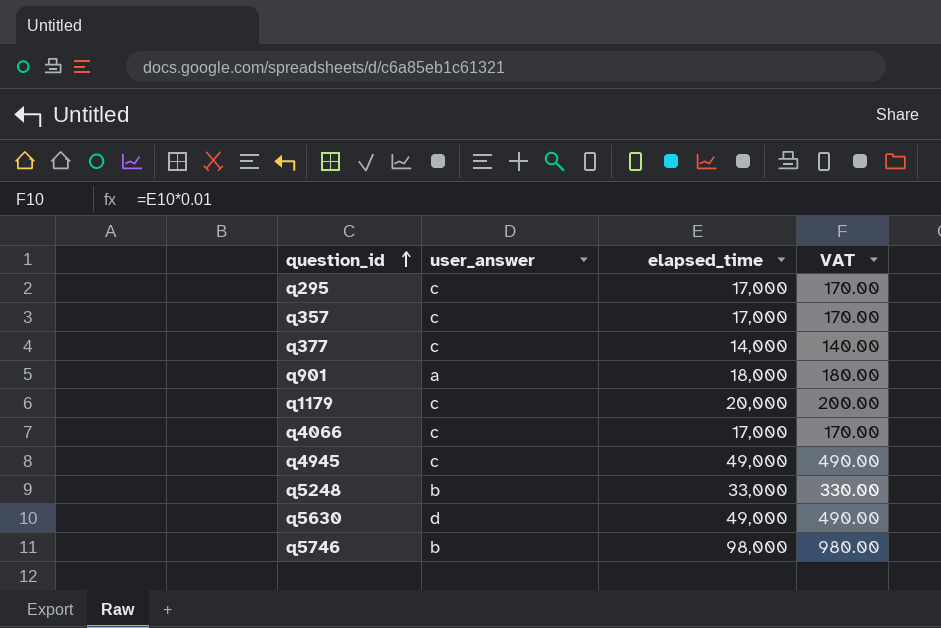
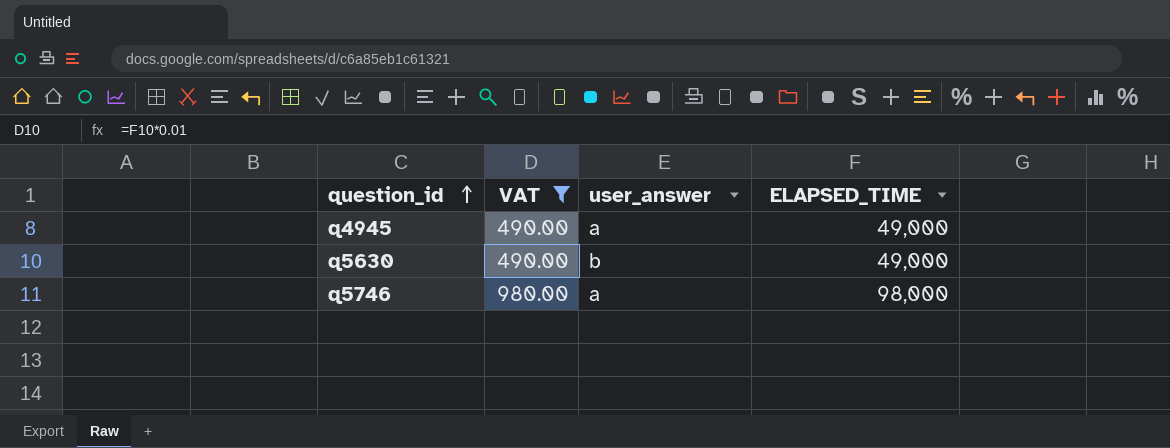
filter: none -> VAT >= 490.00
column VAT | position: 4 -> 2
column name: elapsed_time -> ELAPSED_TIME
q4945 | user_answer: c -> a
q5630 | user_answer: d -> b
q5746 | user_answer: b -> a

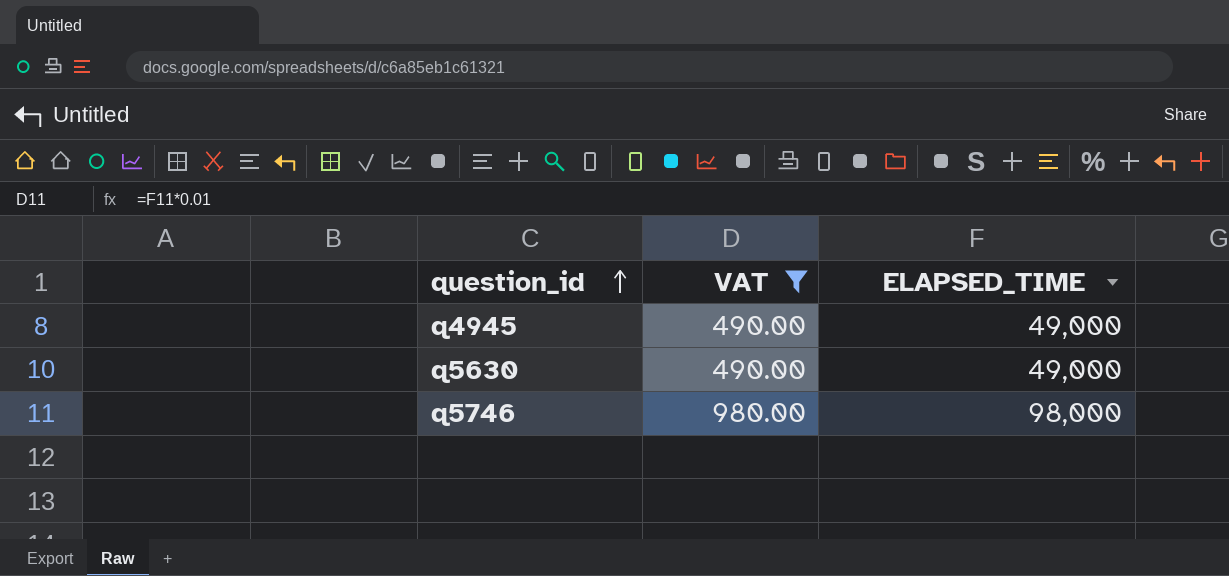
column user_answer | position: 3 -> none

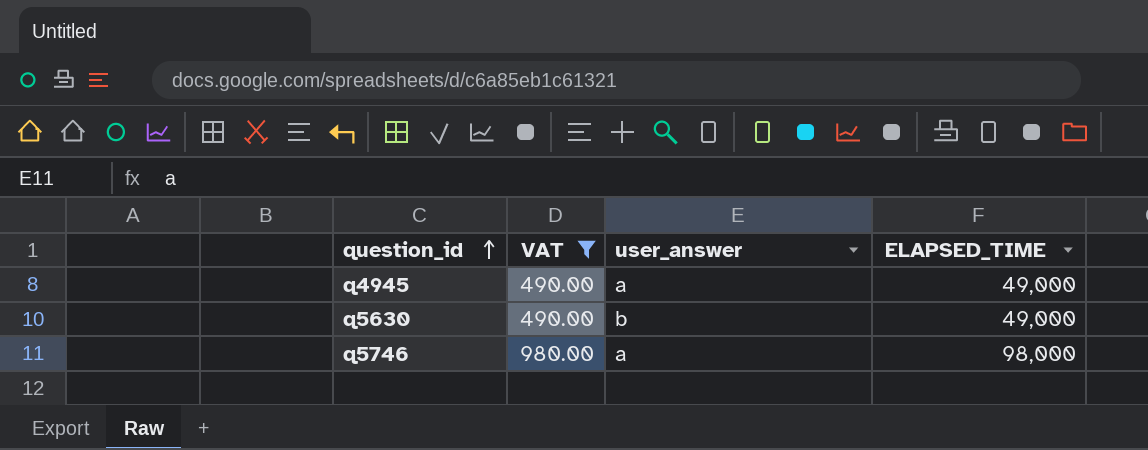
column user_answer | position: none -> 3

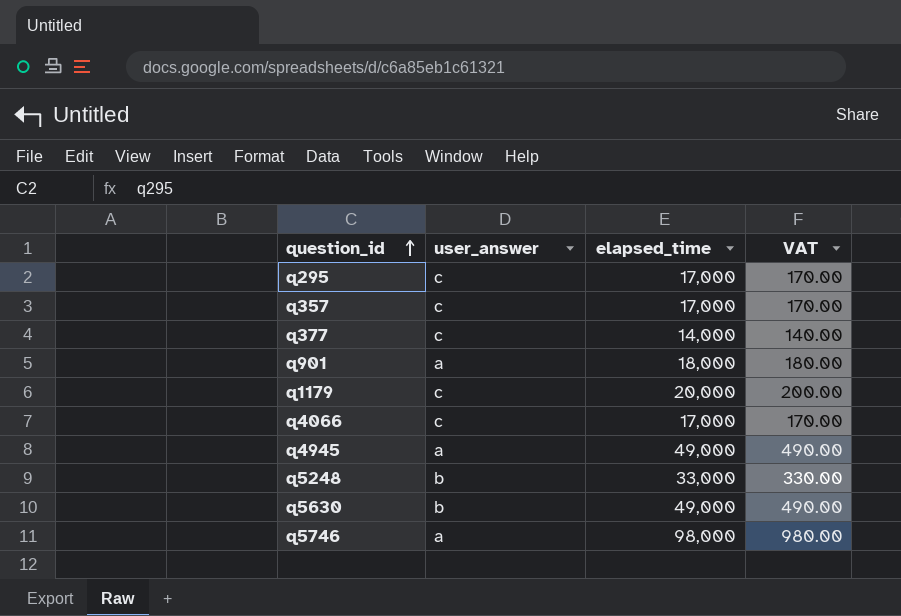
filter: VAT >= 490.00 -> none
column name: ELAPSED_TIME -> elapsed_time
column VAT | position: 2 -> 4

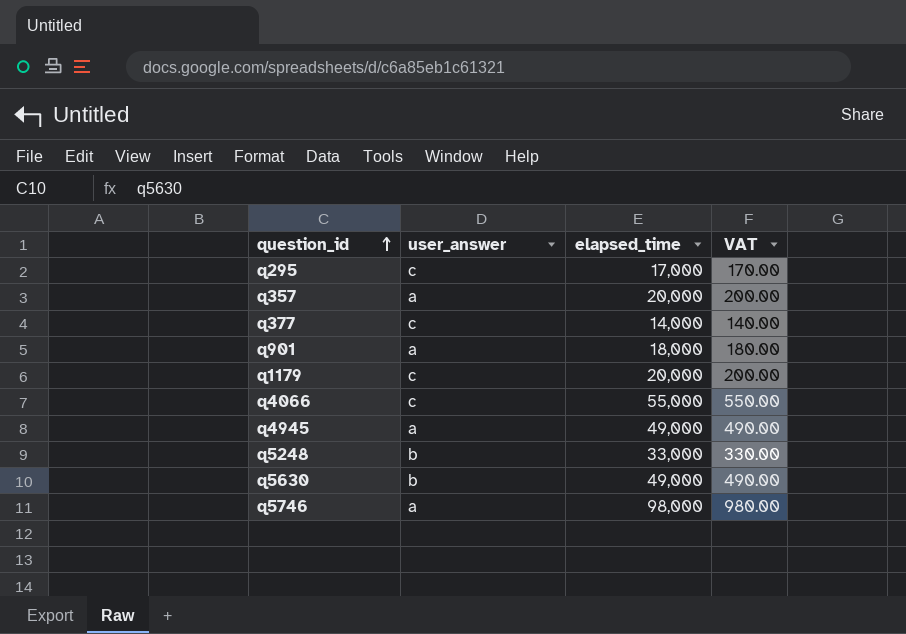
q357 | user_answer: c -> a
q357 | elapsed_time: 17,000 -> 20,000
q357 | VAT: 170.00 -> 200.00
q4066 | elapsed_time: 17,000 -> 55,000
q4066 | VAT: 170.00 -> 550.00

